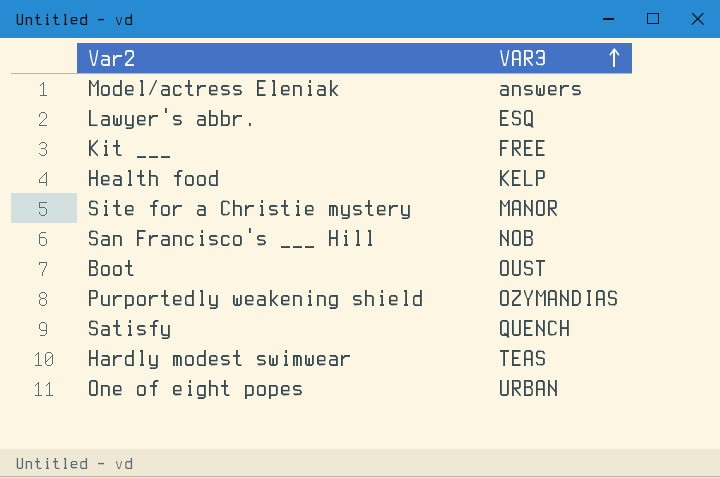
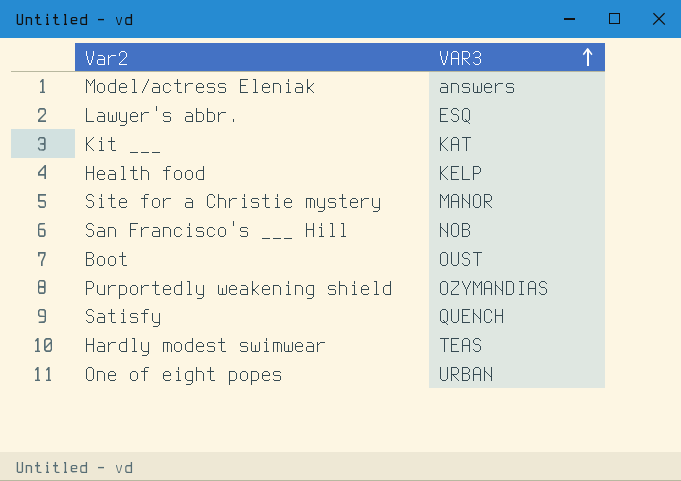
Kit ___ | VAR3: FREE -> KAT

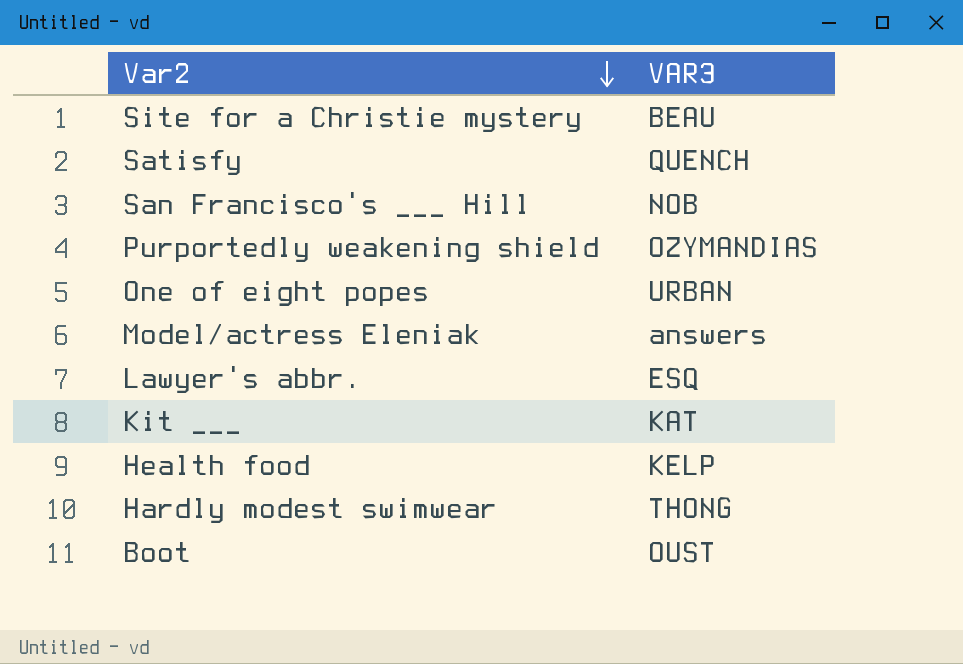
row order: VAR3 ascending -> Var2 descending
Site for a Christie mystery | VAR3: MANOR -> BEAU
Hardly modest swimwear | VAR3: TEAS -> THONG

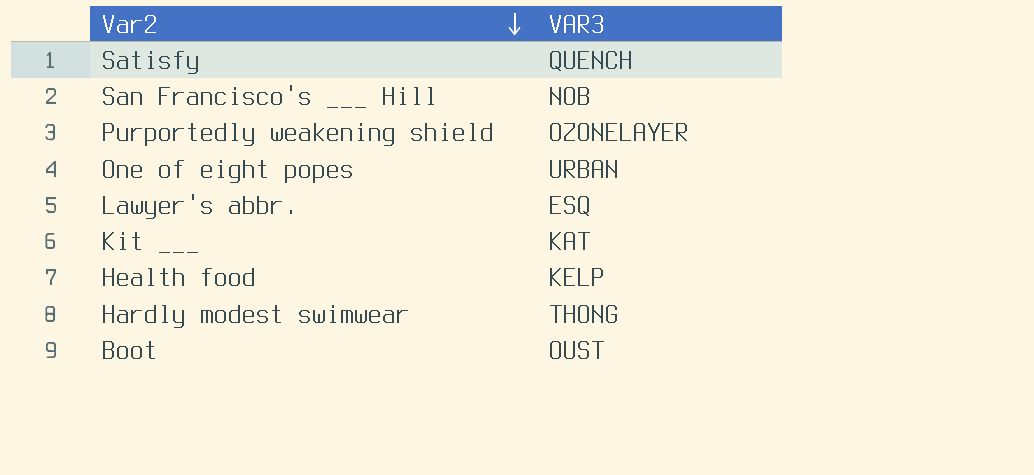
row Site for a Christie mystery: BEAU -> none
row Model/actress Eleniak: answers -> none
Purportedly weakening shield | VAR3: OZYMANDIAS -> OZONELAYER

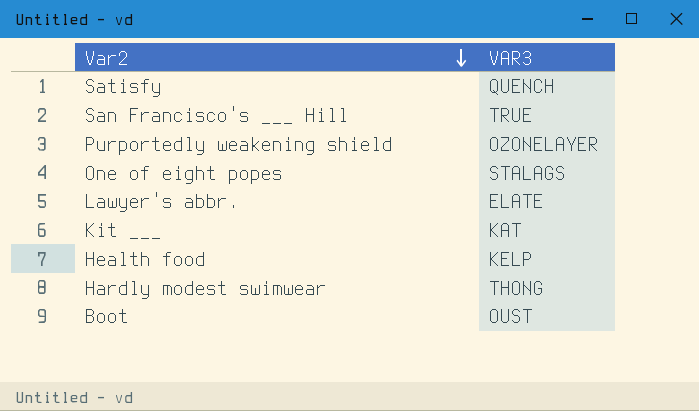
San Francisco's ___ Hill | VAR3: NOB -> TRUE
One of eight popes | VAR3: URBAN -> STALAGS
Lawyer's abbr. | VAR3: ESQ -> ELATE

